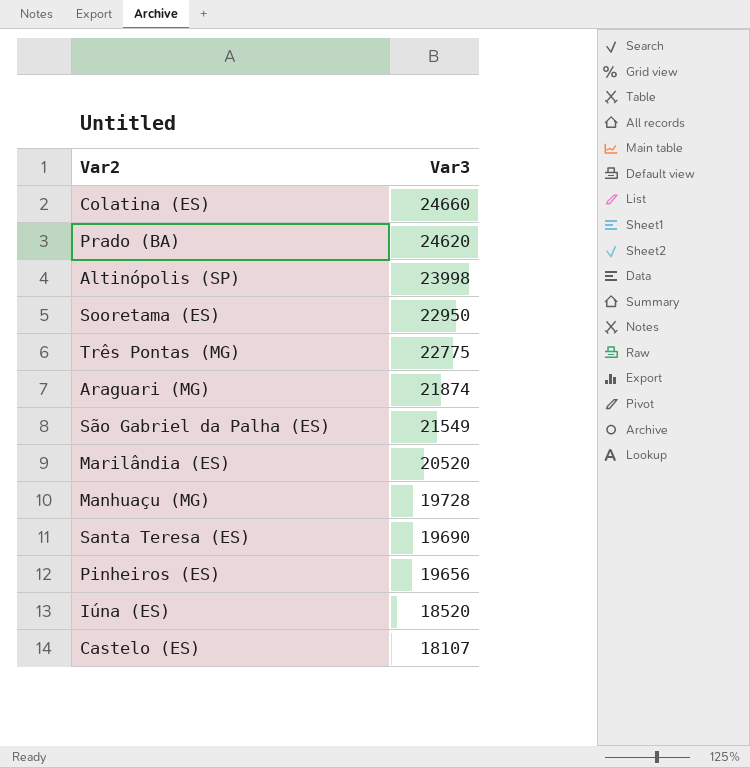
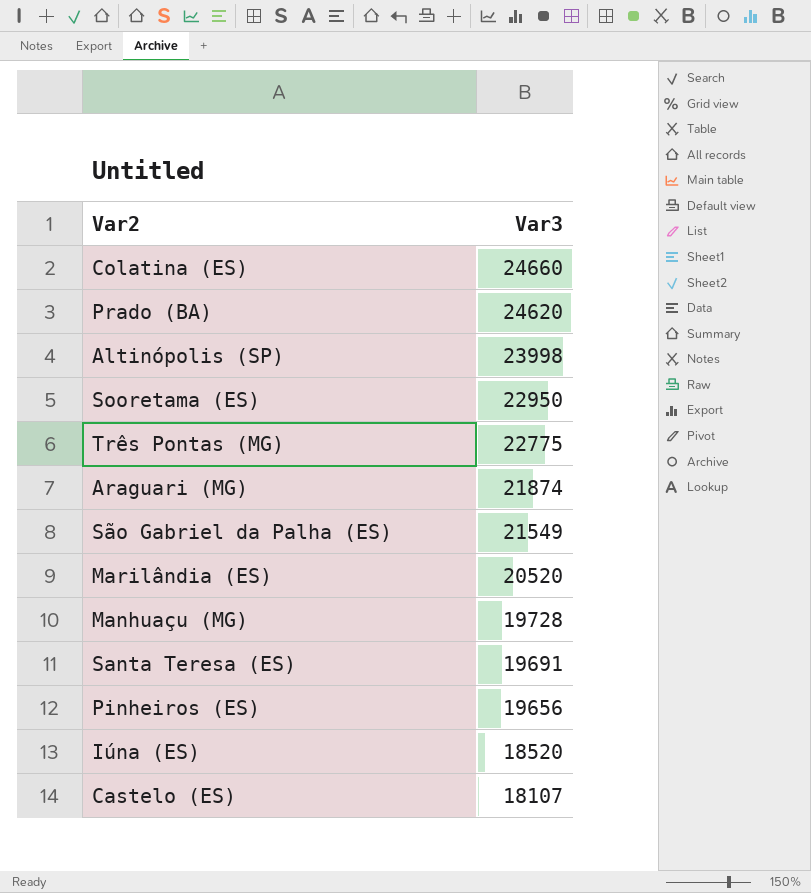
Santa Teresa (ES) | Var3: 19690 -> 19691

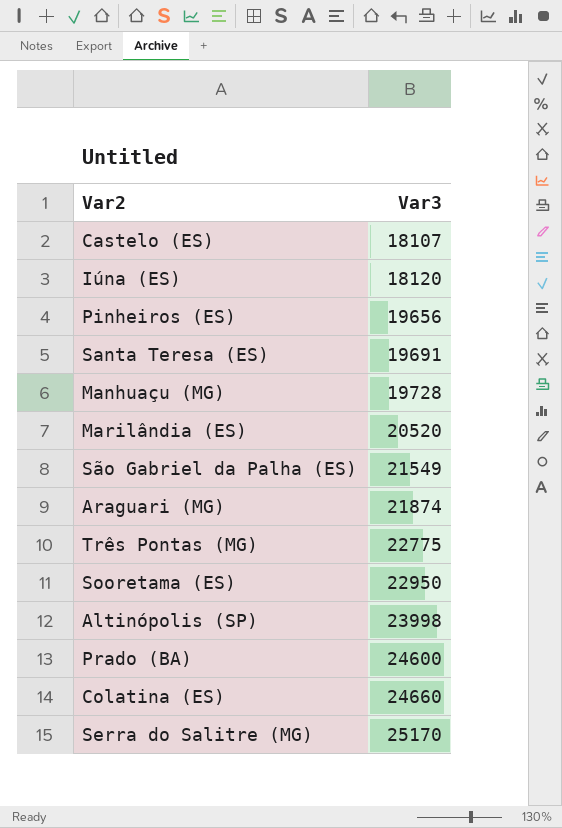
row order: Var3 descending -> Var3 ascending
Iúna (ES) | Var3: 18520 -> 18120
Prado (BA) | Var3: 24620 -> 24600
row Serra do Salitre (MG): none -> 25170

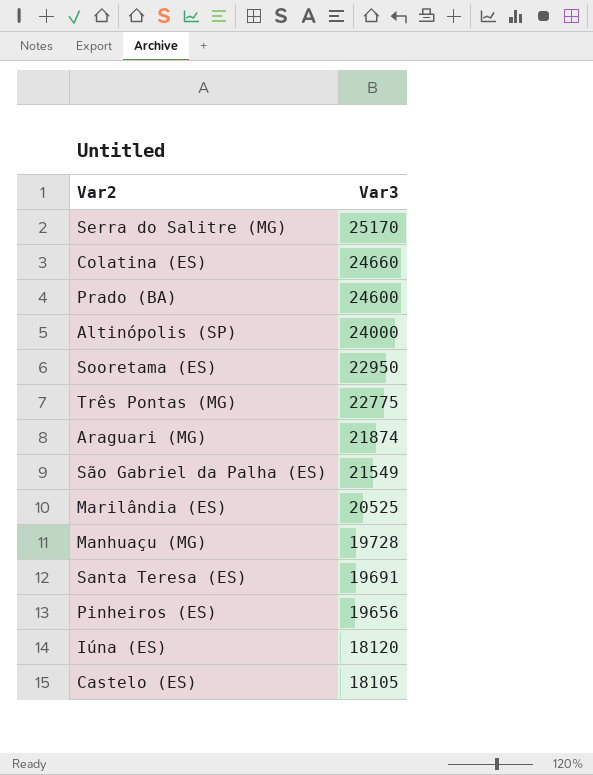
row order: Var3 ascending -> Var3 descending
Altinópolis (SP) | Var3: 23998 -> 24000
Marilândia (ES) | Var3: 20520 -> 20525
Castelo (ES) | Var3: 18107 -> 18105

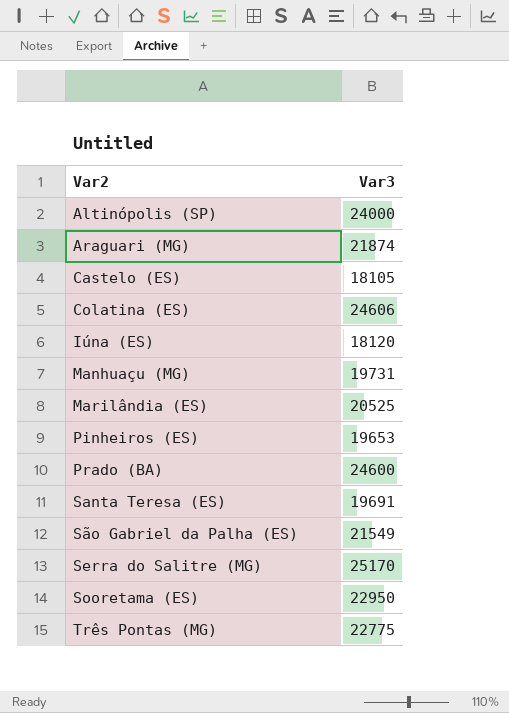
row order: Var3 descending -> Var2 ascending
Colatina (ES) | Var3: 24660 -> 24606
Manhuaçu (MG) | Var3: 19728 -> 19731
Pinheiros (ES) | Var3: 19656 -> 19653

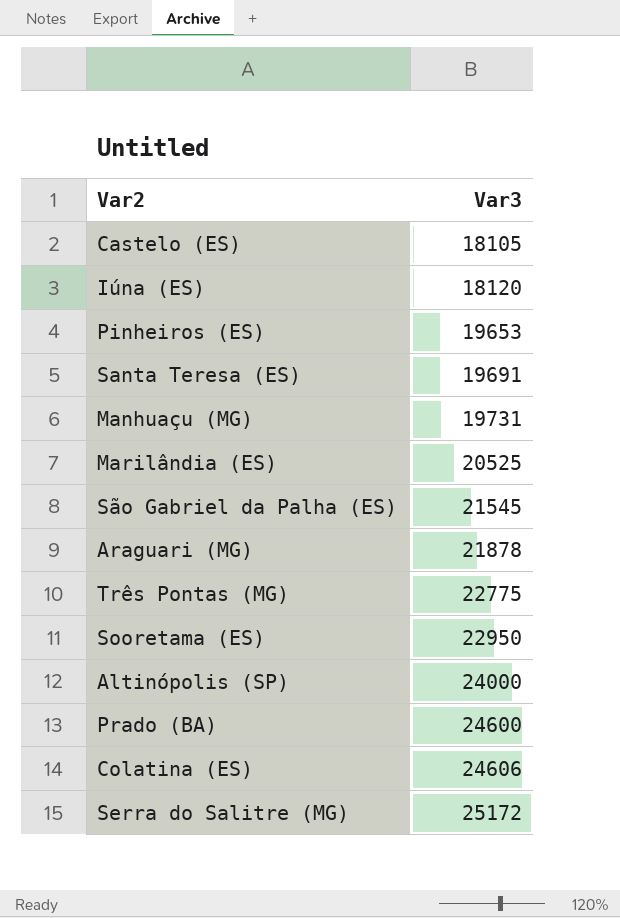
row order: Var2 ascending -> Var3 ascending
São Gabriel da Palha (ES) | Var3: 21549 -> 21545
Araguari (MG) | Var3: 21874 -> 21878
Serra do Salitre (MG) | Var3: 25170 -> 25172

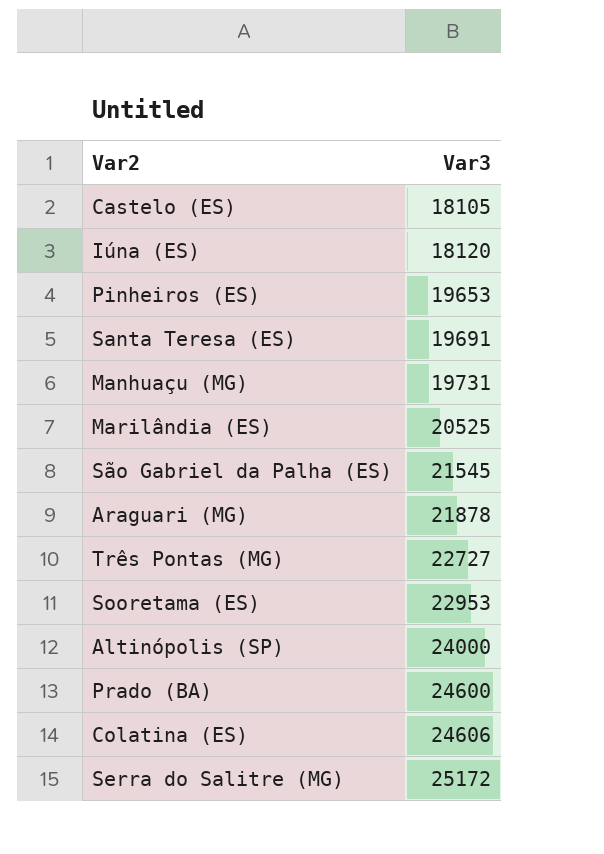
Três Pontas (MG) | Var3: 22775 -> 22727
Sooretama (ES) | Var3: 22950 -> 22953

